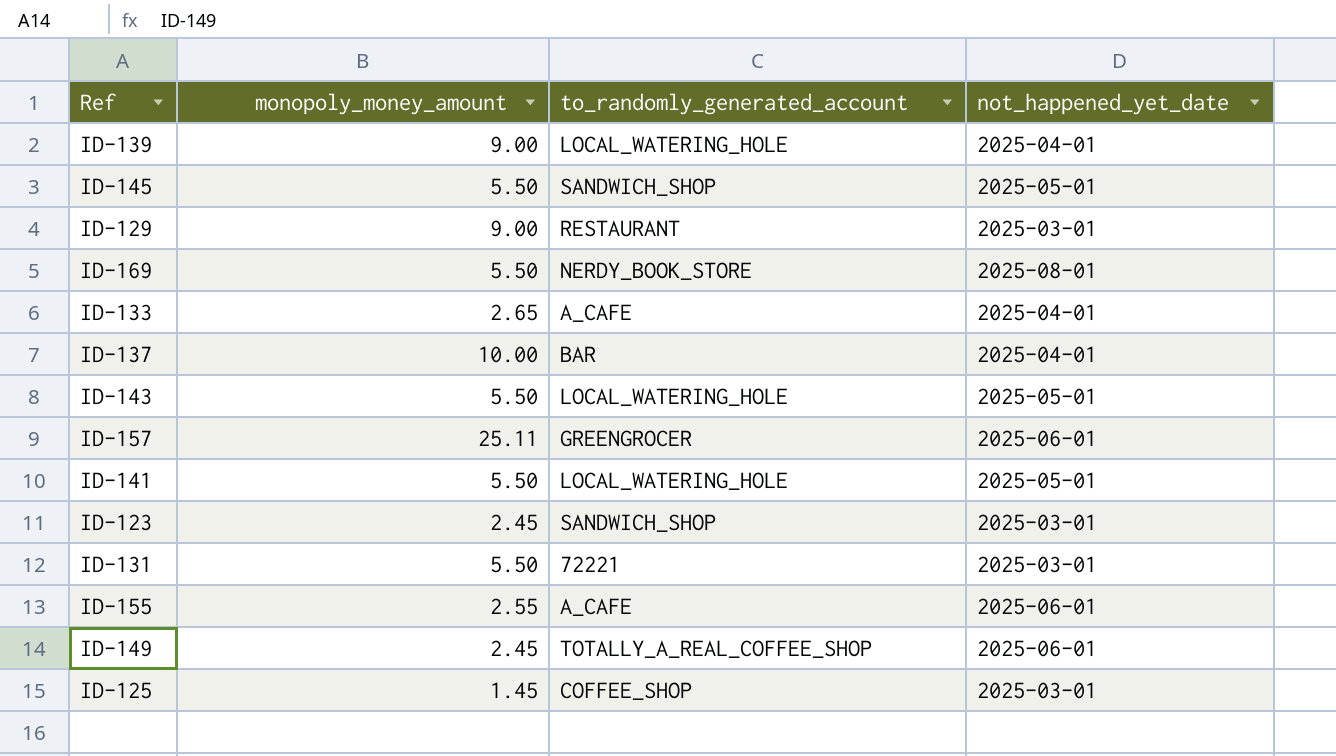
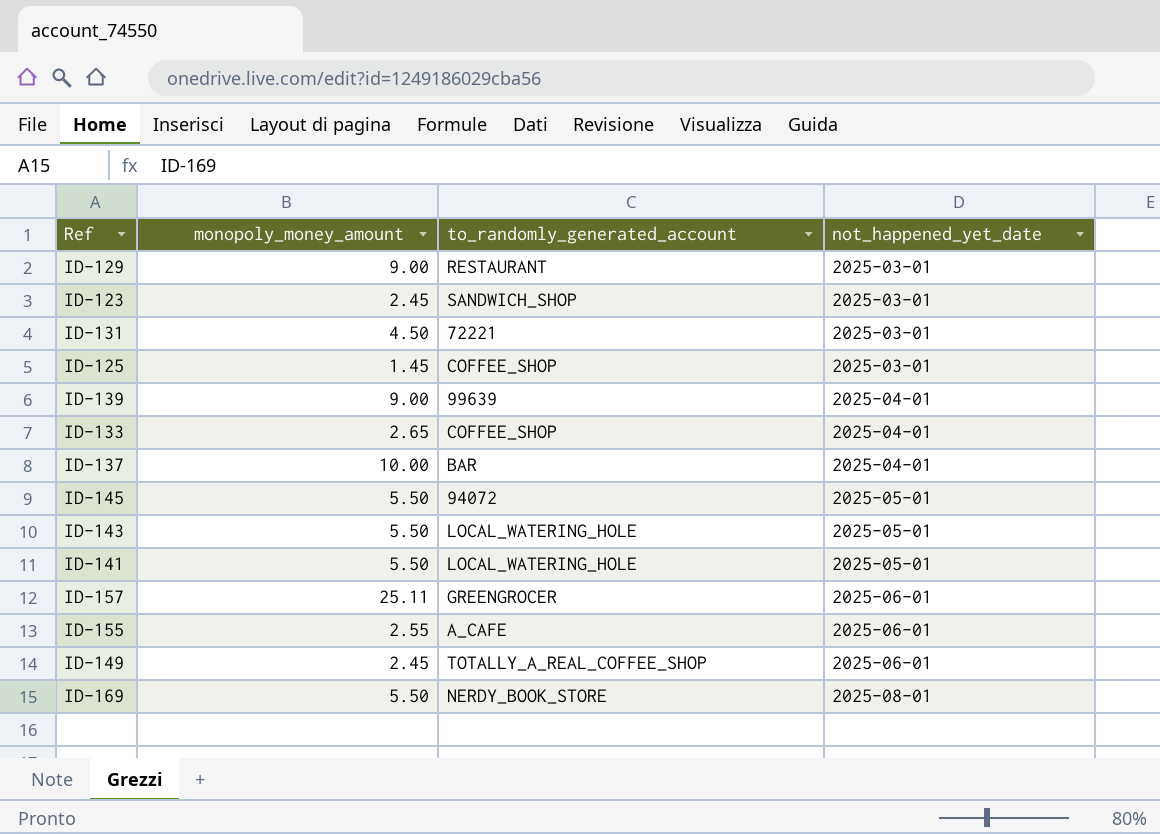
row order: none -> not_happened_yet_date ascending
ID-131 | monopoly_money_amount: 5.50 -> 4.50
ID-139 | to_randomly_generated_account: LOCAL_WATERING_HOLE -> 99639
ID-133 | to_randomly_generated_account: A_CAFE -> COFFEE_SHOP
ID-145 | to_randomly_generated_account: SANDWICH_SHOP -> 94072

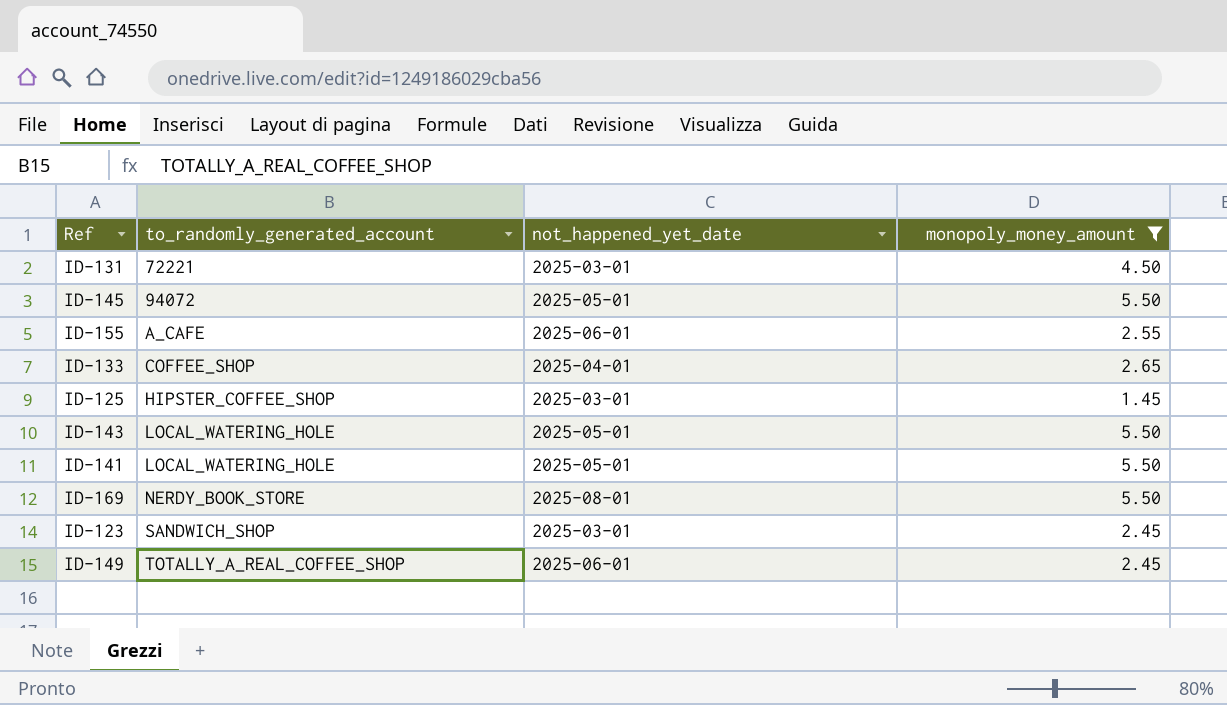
filter: none -> monopoly_money_amount <= 5.50
row order: not_happened_yet_date ascending -> to_randomly_generated_account ascending
column monopoly_money_amount | position: 2 -> 4
ID-125 | to_randomly_generated_account: COFFEE_SHOP -> HIPSTER_COFFEE_SHOP

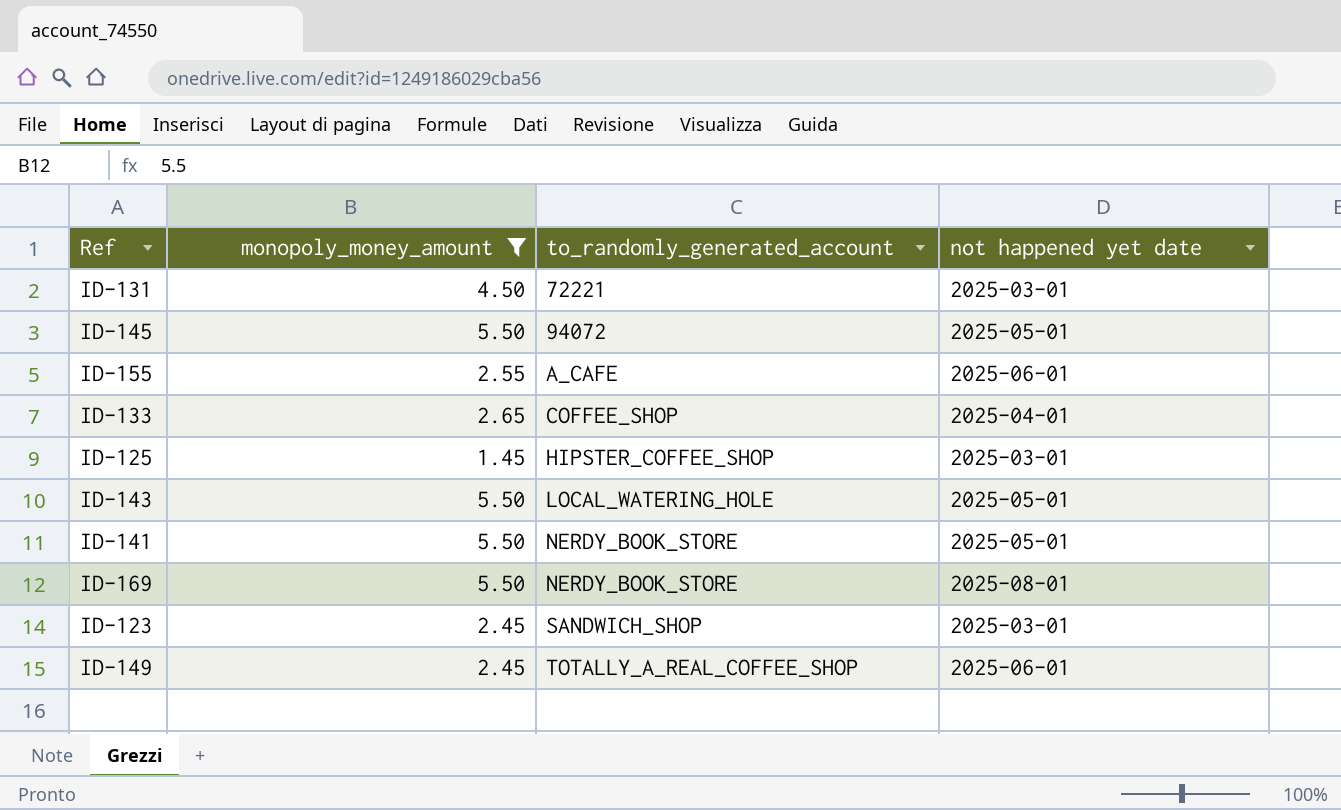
column monopoly_money_amount | position: 4 -> 2
column name: not_happened_yet_date -> not happened yet date
ID-141 | to_randomly_generated_account: LOCAL_WATERING_HOLE -> NERDY_BOOK_STORE

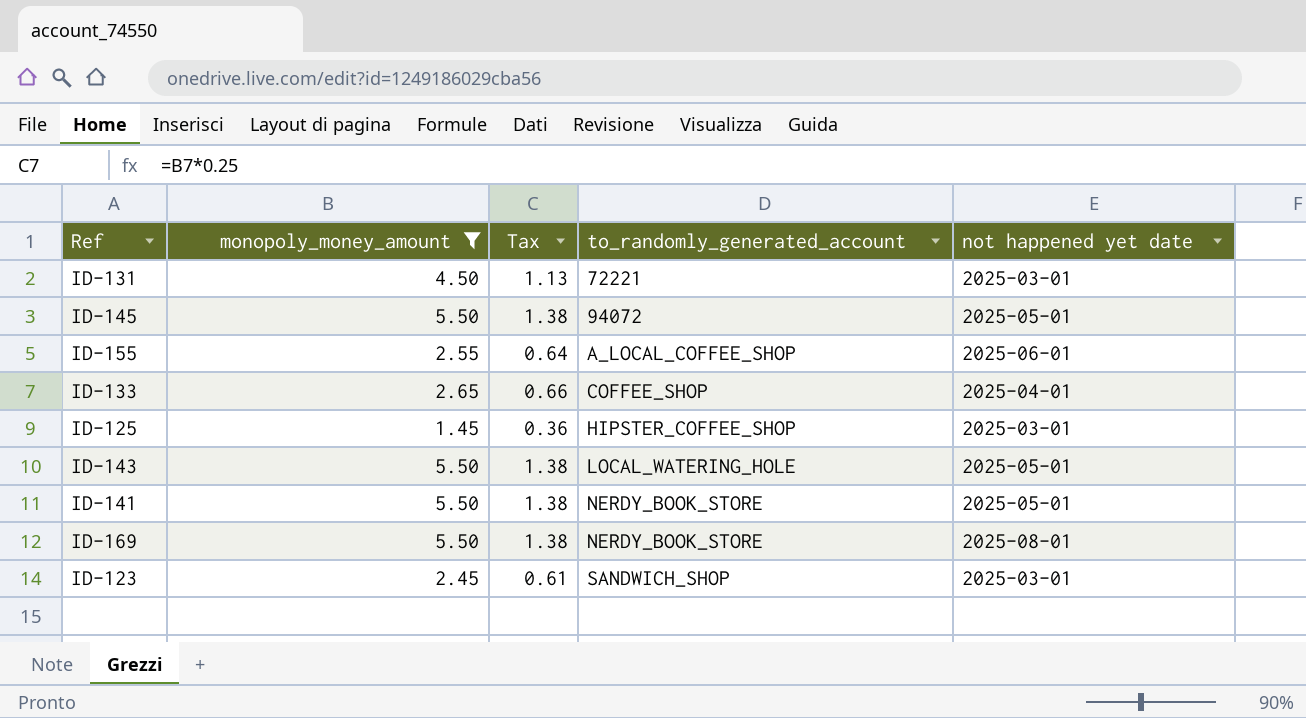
column Tax | formula: none -> [monopoly_money_amount] * 0.25
row ID-149: 2.45 | TOTALLY_A_REAL_COFFEE_SHOP | 2025-06-01 -> none
ID-155 | to_randomly_generated_account: A_CAFE -> A_LOCAL_COFFEE_SHOP

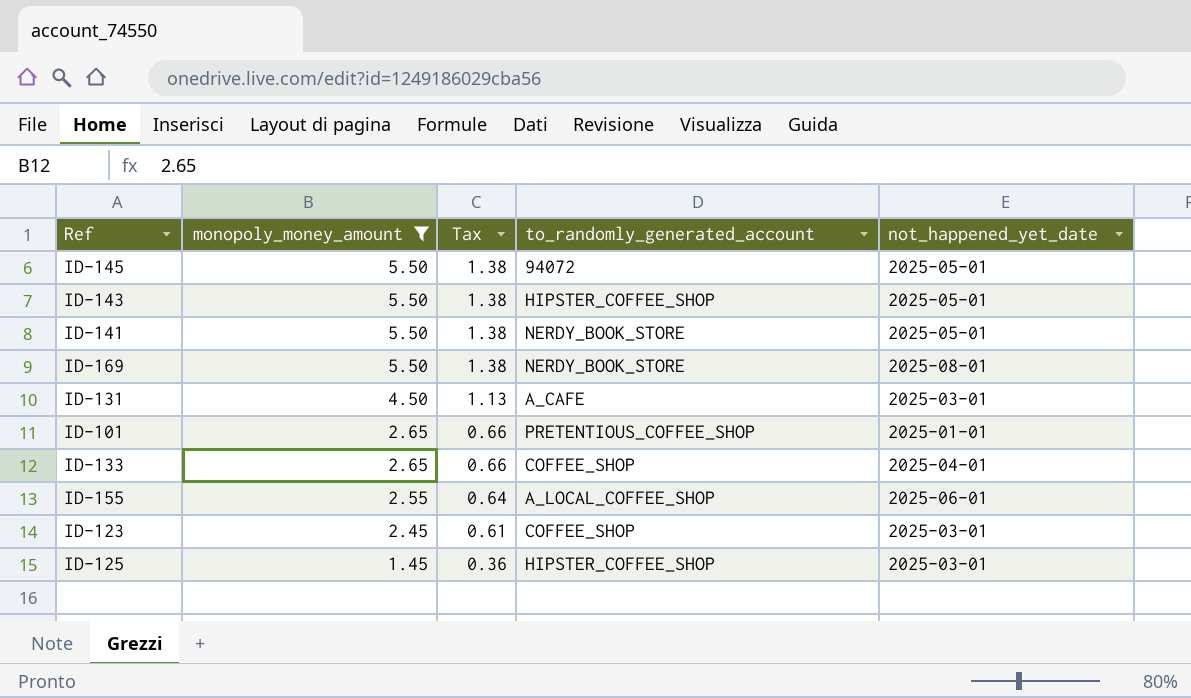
row order: to_randomly_generated_account ascending -> monopoly_money_amount descending
column name: not happened yet date -> not_happened_yet_date
ID-143 | to_randomly_generated_account: LOCAL_WATERING_HOLE -> HIPSTER_COFFEE_SHOP
ID-131 | to_randomly_generated_account: 72221 -> A_CAFE
row ID-101: none -> 2.65 | 0.66 | PRETENTIOUS_COFFEE_SHOP | 2025-01-01
ID-123 | to_randomly_generated_account: SANDWICH_SHOP -> COFFEE_SHOP

